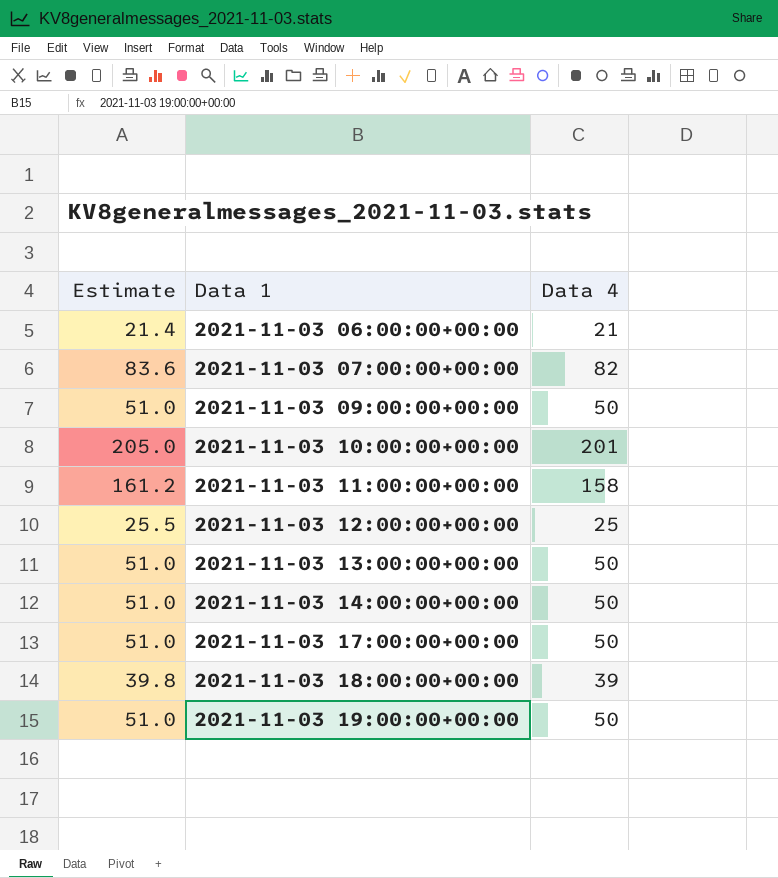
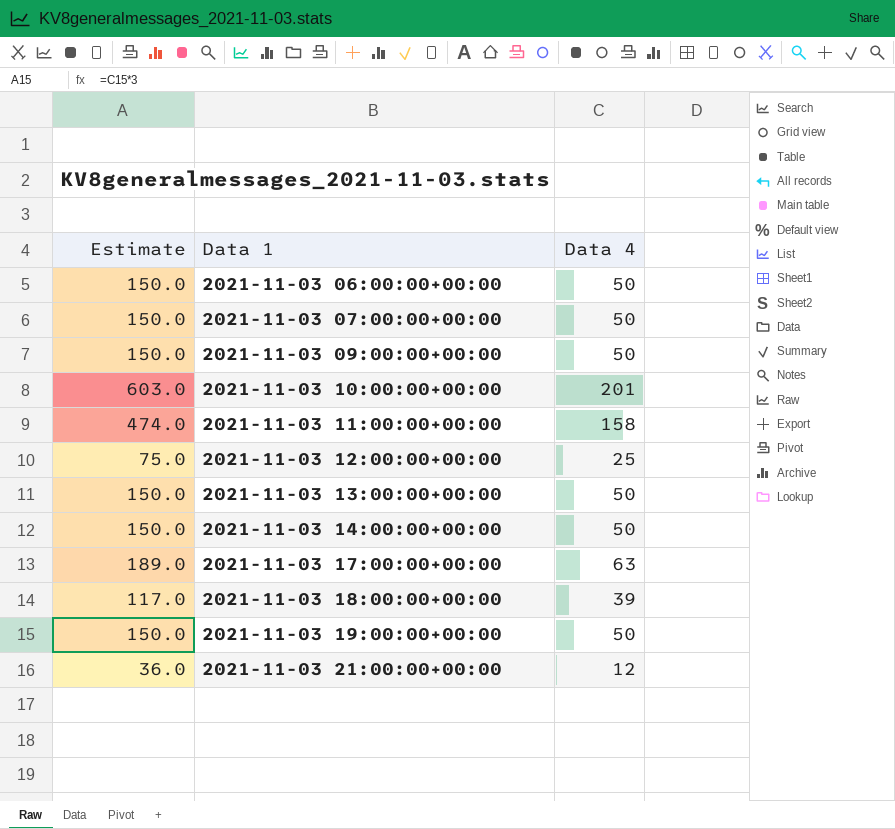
column Estimate | formula: [Data 4] * 1.02 -> [Data 4] * 3
2021-11-03 06:00:00+00:00 | Data 4: 21 -> 50
2021-11-03 07:00:00+00:00 | Data 4: 82 -> 50
2021-11-03 17:00:00+00:00 | Data 4: 50 -> 63
row 2021-11-03 21:00:00+00:00: none -> 36.0 | 12

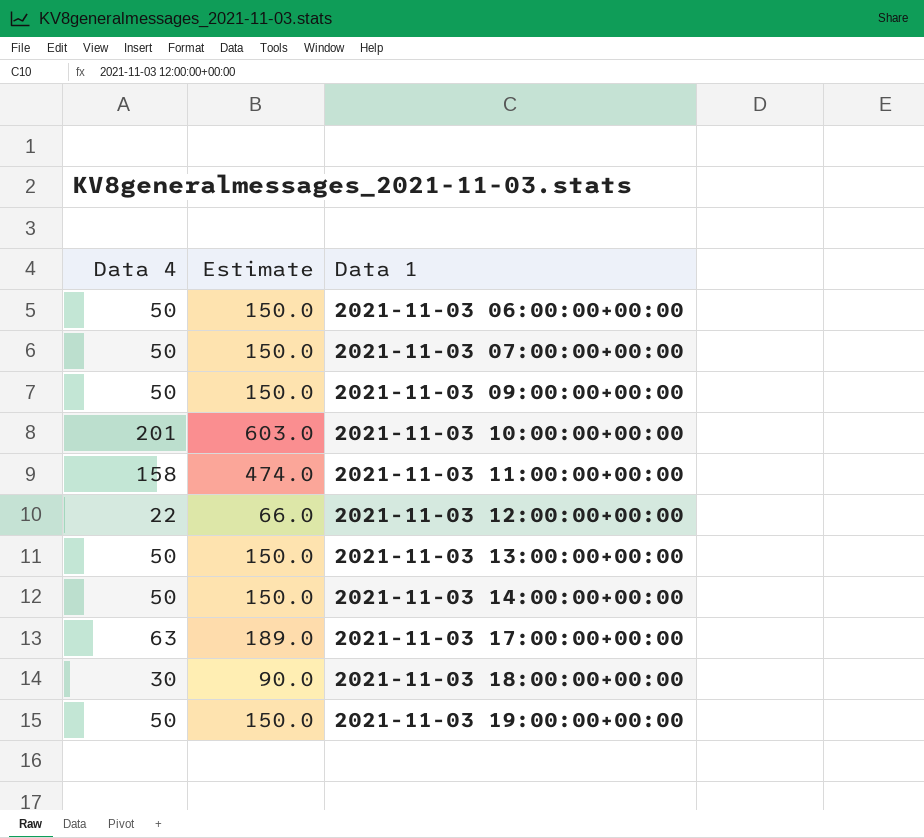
column Data 4 | position: 3 -> 1
row 2021-11-03 21:00:00+00:00: 36.0 | 12 -> none
2021-11-03 12:00:00+00:00 | Data 4: 25 -> 22
2021-11-03 12:00:00+00:00 | Estimate: 75.0 -> 66.0
2021-11-03 18:00:00+00:00 | Data 4: 39 -> 30
2021-11-03 18:00:00+00:00 | Estimate: 117.0 -> 90.0

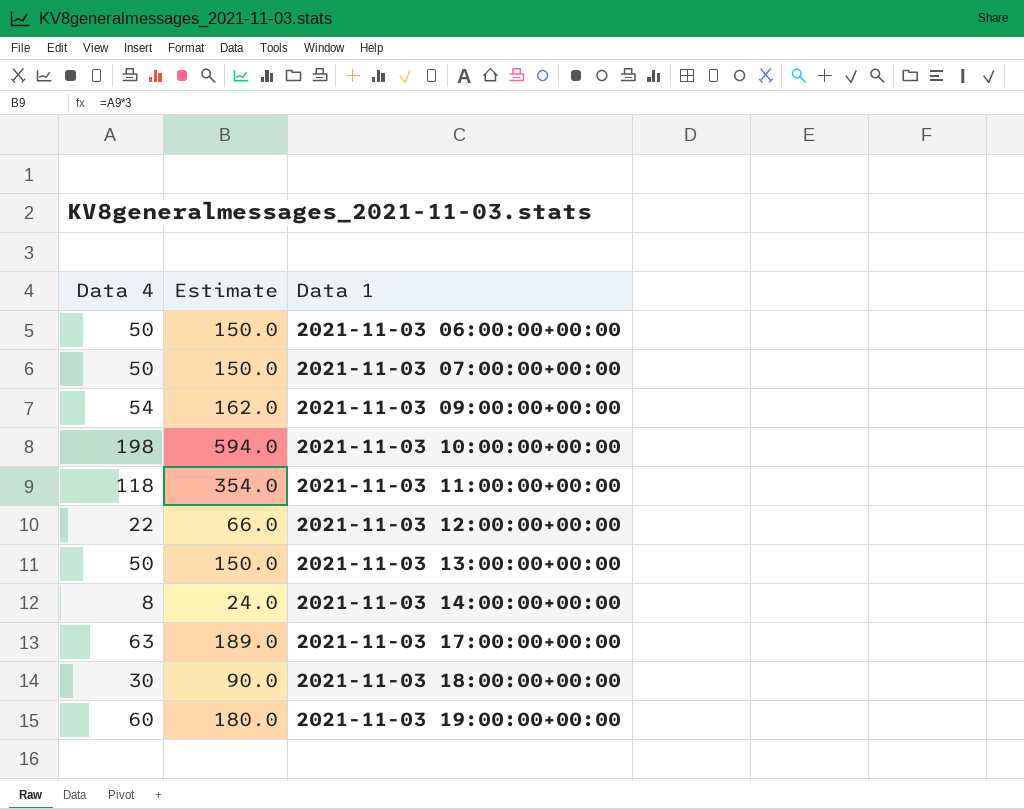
2021-11-03 09:00:00+00:00 | Data 4: 50 -> 54
2021-11-03 09:00:00+00:00 | Estimate: 150.0 -> 162.0
2021-11-03 10:00:00+00:00 | Data 4: 201 -> 198
2021-11-03 10:00:00+00:00 | Estimate: 603.0 -> 594.0
2021-11-03 11:00:00+00:00 | Data 4: 158 -> 118
2021-11-03 11:00:00+00:00 | Estimate: 474.0 -> 354.0
2021-11-03 14:00:00+00:00 | Data 4: 50 -> 8
2021-11-03 14:00:00+00:00 | Estimate: 150.0 -> 24.0
2021-11-03 19:00:00+00:00 | Data 4: 50 -> 60
2021-11-03 19:00:00+00:00 | Estimate: 150.0 -> 180.0

